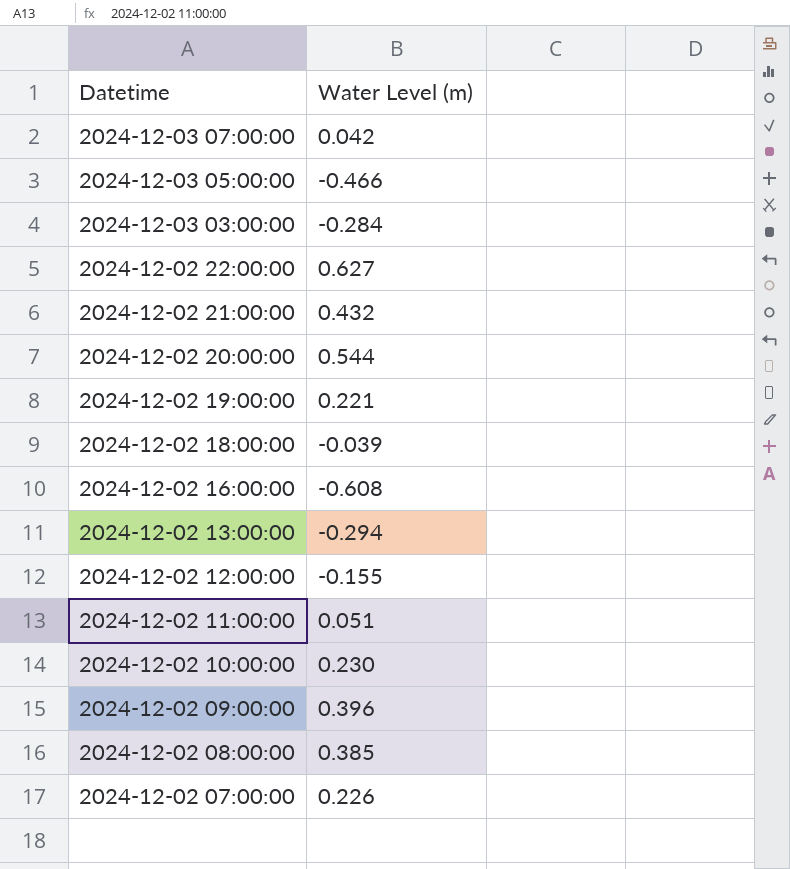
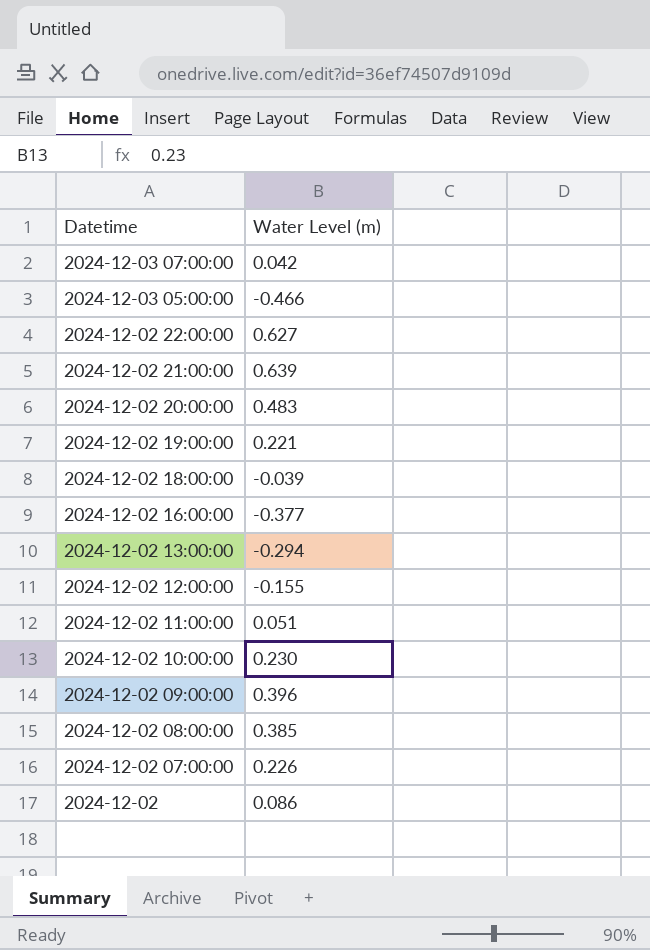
row 2024-12-03 03:00:00: -0.284 -> none
2024-12-02 21:00:00 | Water Level (m): 0.432 -> 0.639
2024-12-02 20:00:00 | Water Level (m): 0.544 -> 0.483
2024-12-02 16:00:00 | Water Level (m): -0.608 -> -0.377
row 2024-12-02: none -> 0.086

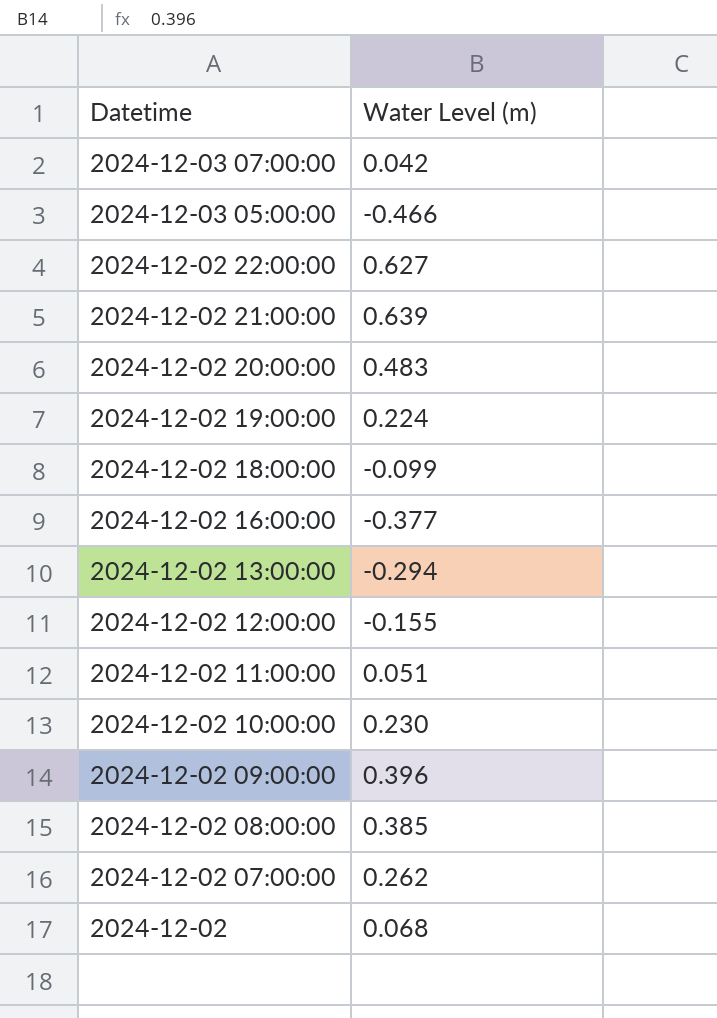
2024-12-02 19:00:00 | Water Level (m): 0.221 -> 0.224
2024-12-02 18:00:00 | Water Level (m): -0.039 -> -0.099
2024-12-02 07:00:00 | Water Level (m): 0.226 -> 0.262
2024-12-02 | Water Level (m): 0.086 -> 0.068

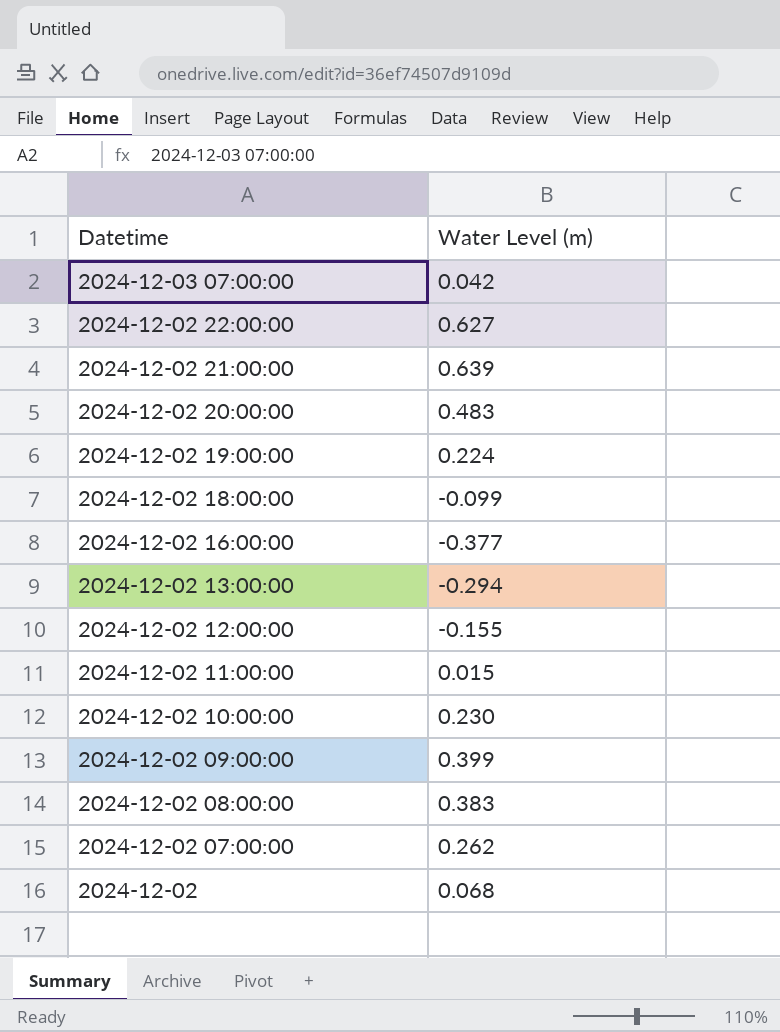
row 2024-12-03 05:00:00: -0.466 -> none
2024-12-02 11:00:00 | Water Level (m): 0.051 -> 0.015
2024-12-02 09:00:00 | Water Level (m): 0.396 -> 0.399
2024-12-02 08:00:00 | Water Level (m): 0.385 -> 0.383

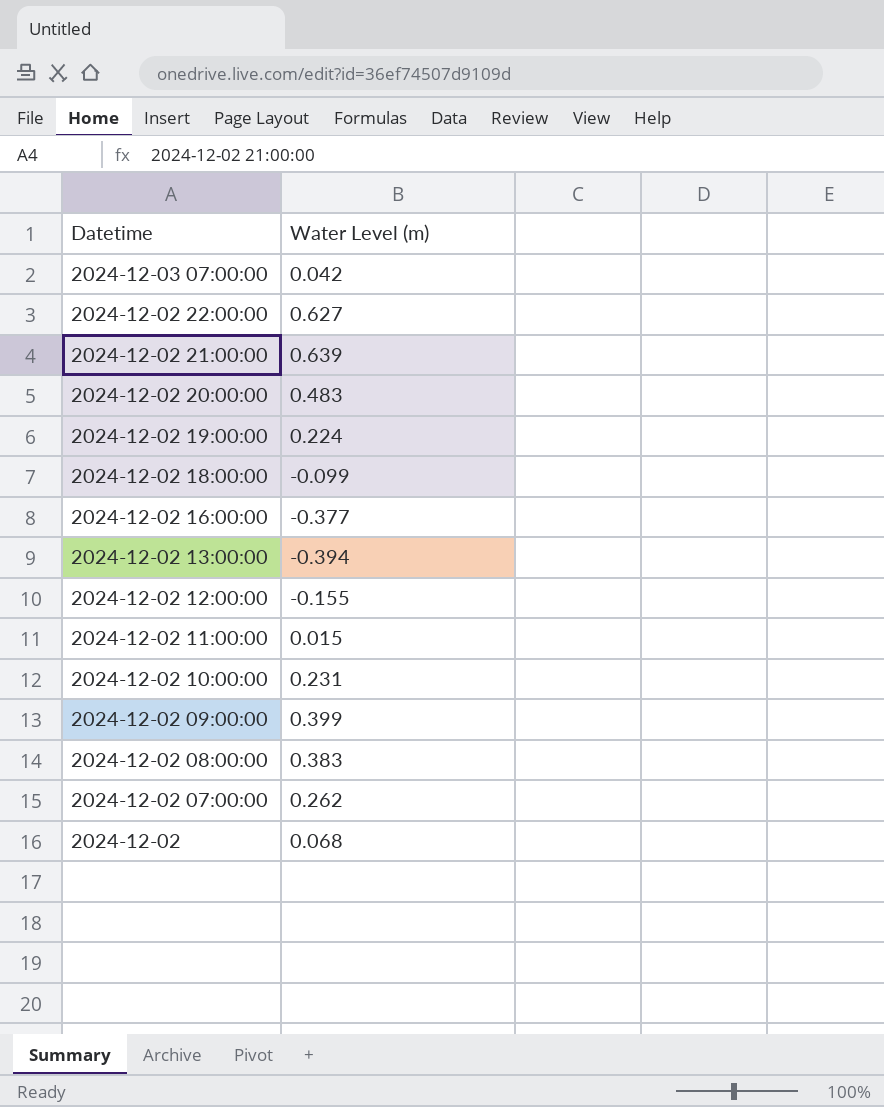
2024-12-02 13:00:00 | Water Level (m): -0.294 -> -0.394
2024-12-02 10:00:00 | Water Level (m): 0.230 -> 0.231

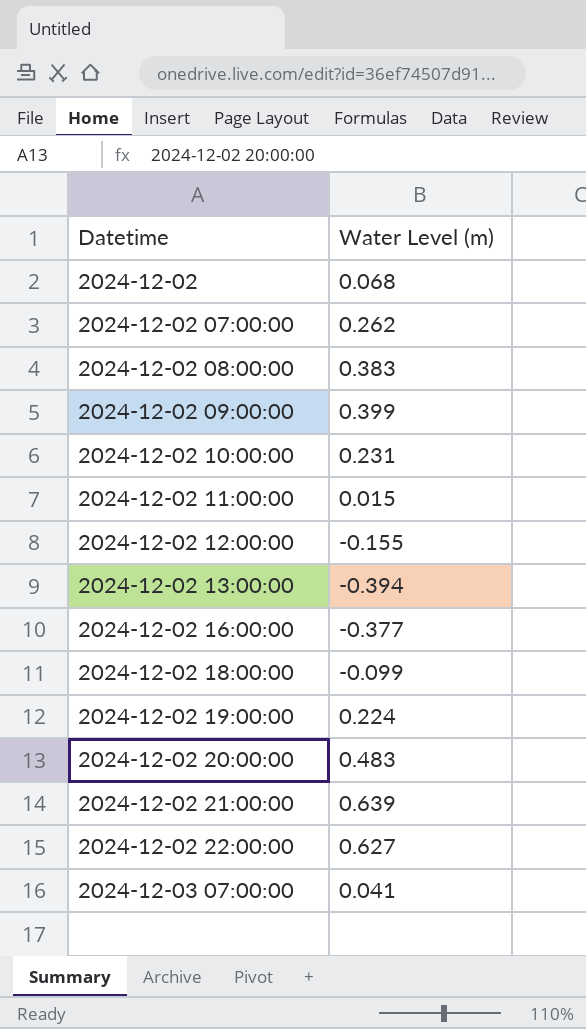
row order: Datetime descending -> Datetime ascending
2024-12-03 07:00:00 | Water Level (m): 0.042 -> 0.041

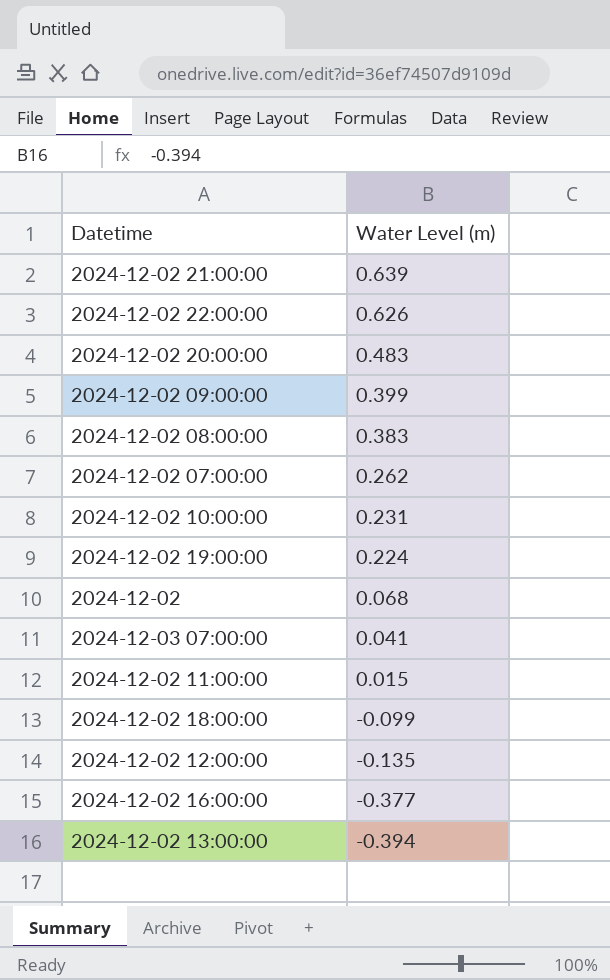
row order: Datetime ascending -> Water Level (m) descending
2024-12-02 22:00:00 | Water Level (m): 0.627 -> 0.626
2024-12-02 12:00:00 | Water Level (m): -0.155 -> -0.135

